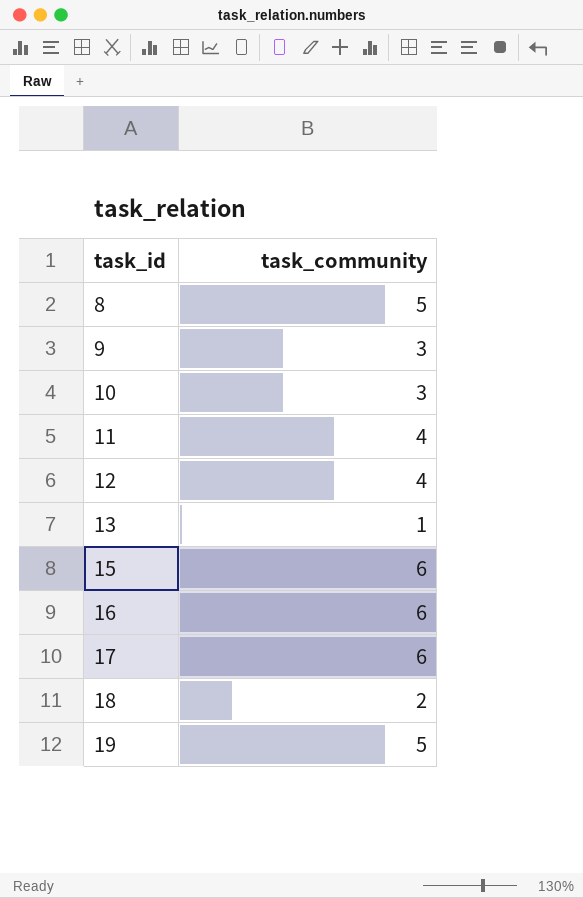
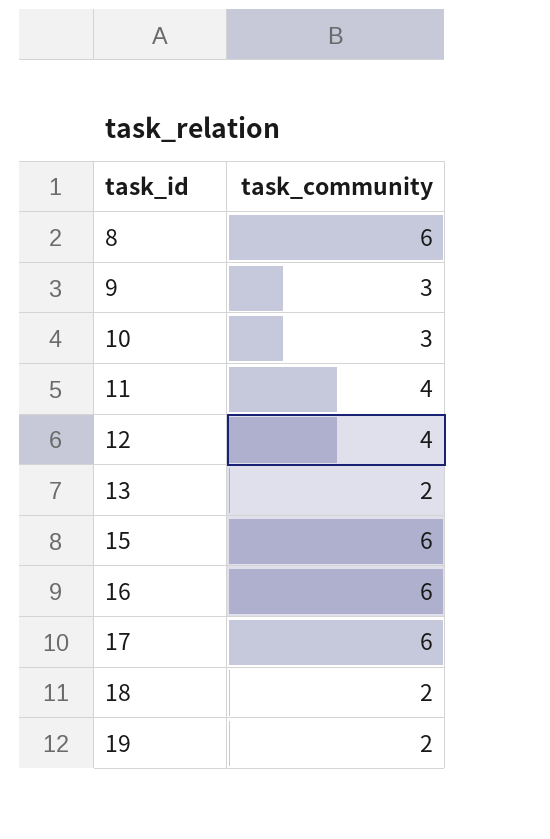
8 | task_community: 5 -> 6
13 | task_community: 1 -> 2
19 | task_community: 5 -> 2

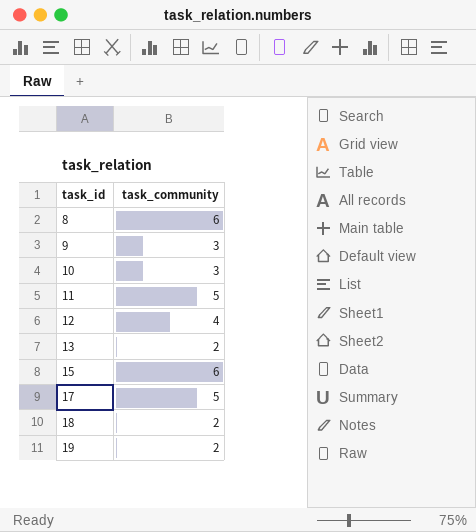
row 16: 6 -> none
11 | task_community: 4 -> 5
17 | task_community: 6 -> 5

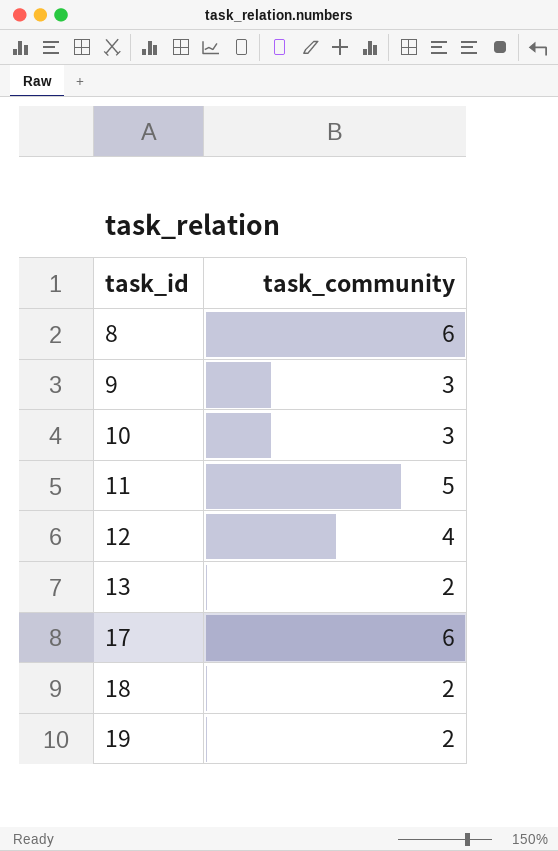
row 15: 6 -> none
17 | task_community: 5 -> 6

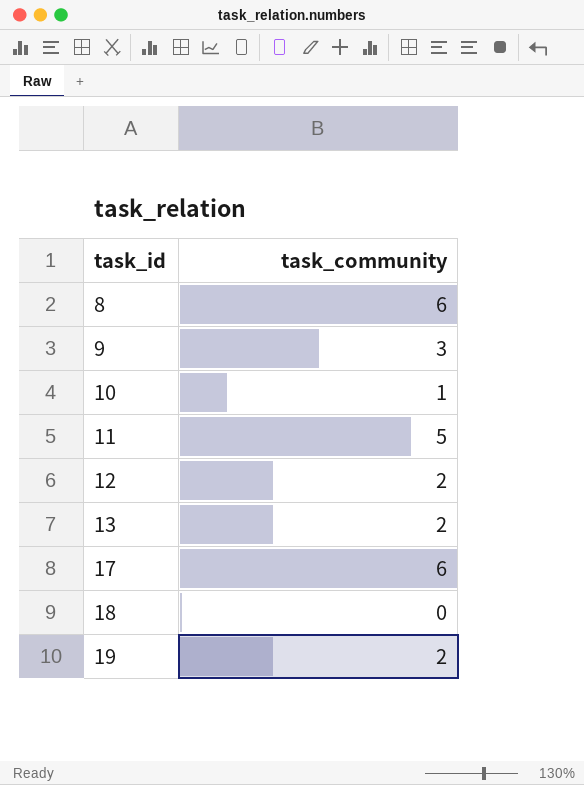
10 | task_community: 3 -> 1
12 | task_community: 4 -> 2
18 | task_community: 2 -> 0

